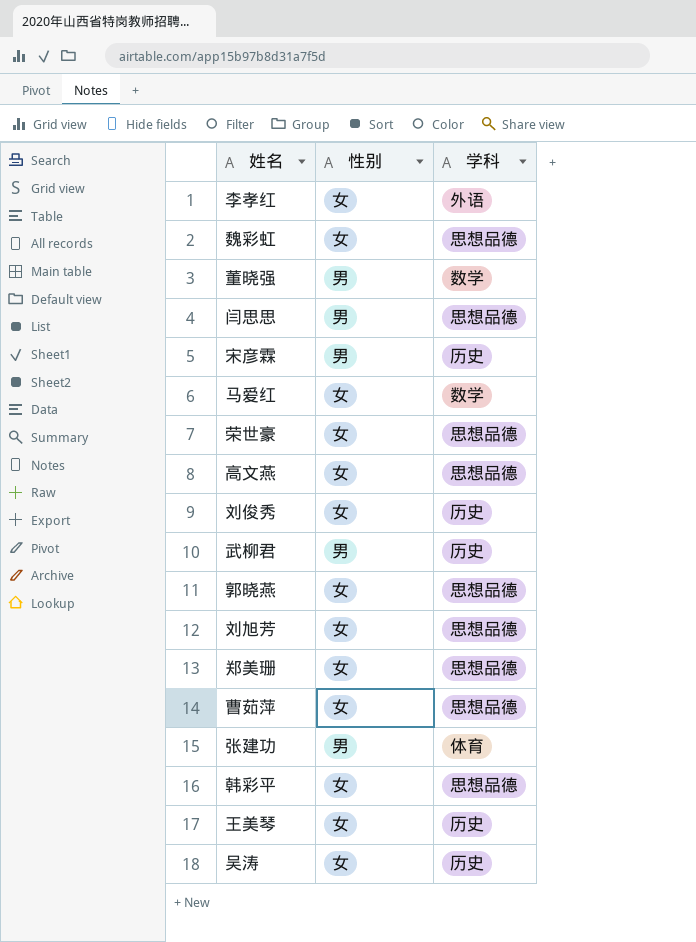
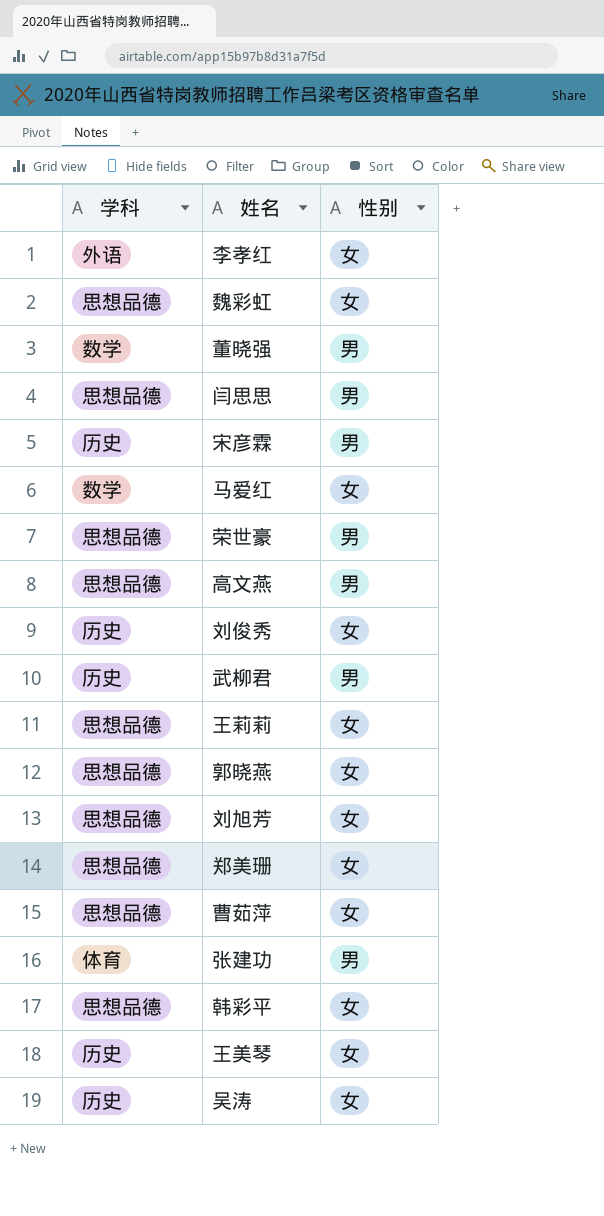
column 学科 | position: 3 -> 1
荣世豪 | 性别: 女 -> 男
高文燕 | 性别: 女 -> 男
row 王莉莉: none -> 思想品德 | 女

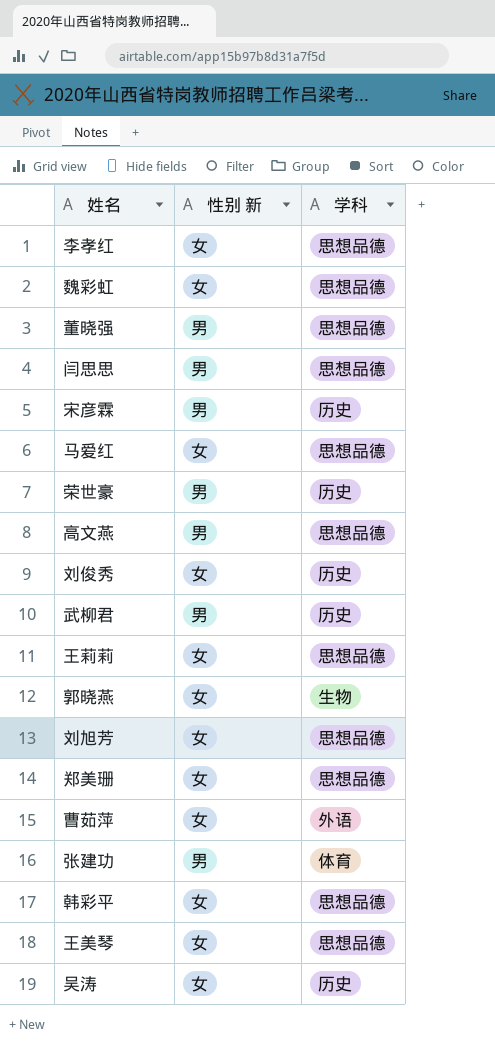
column name: 性别 -> 性别 新
column 学科 | position: 1 -> 3
李孝红 | 学科: 外语 -> 思想品德
董晓强 | 学科: 数学 -> 思想品德
马爱红 | 学科: 数学 -> 思想品德
荣世豪 | 学科: 思想品德 -> 历史
郭晓燕 | 学科: 思想品德 -> 生物
曹茹萍 | 学科: 思想品德 -> 外语
王美琴 | 学科: 历史 -> 思想品德

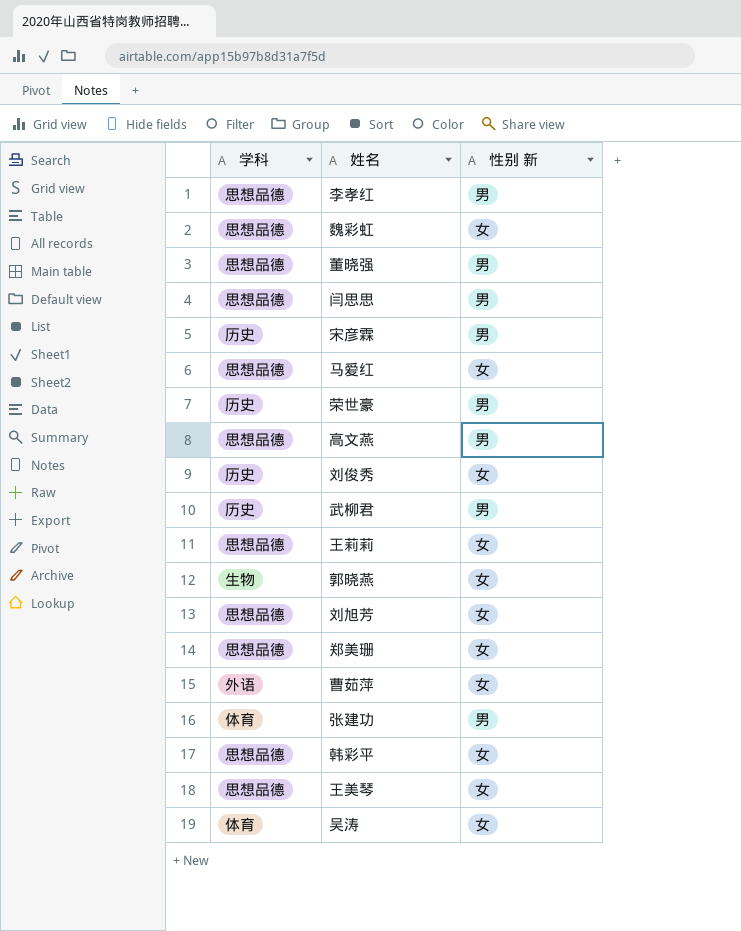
column 学科 | position: 3 -> 1
李孝红 | 性别 新: 女 -> 男
吴涛 | 学科: 历史 -> 体育

